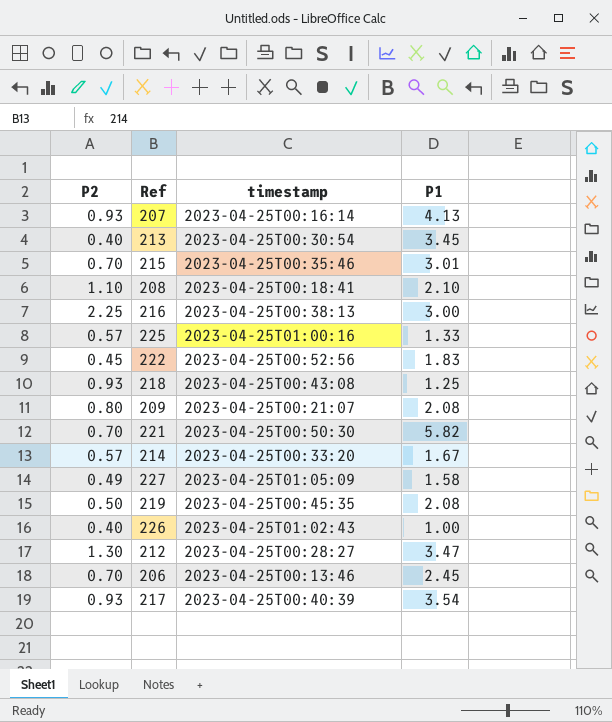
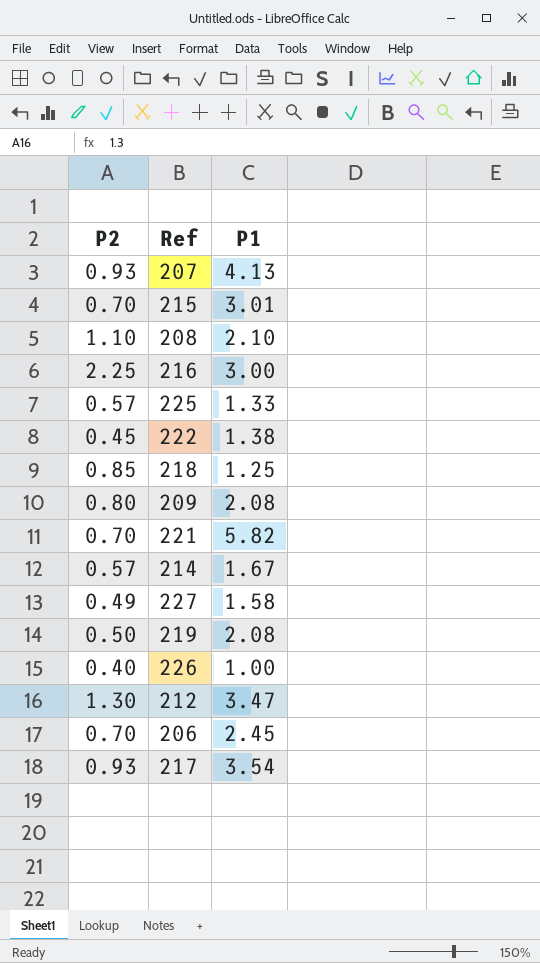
column timestamp | position: 3 -> none
row 213: 0.40 | 2023-04-25T00:30:54 | 3.45 -> none
222 | P1: 1.83 -> 1.38
218 | P2: 0.93 -> 0.85

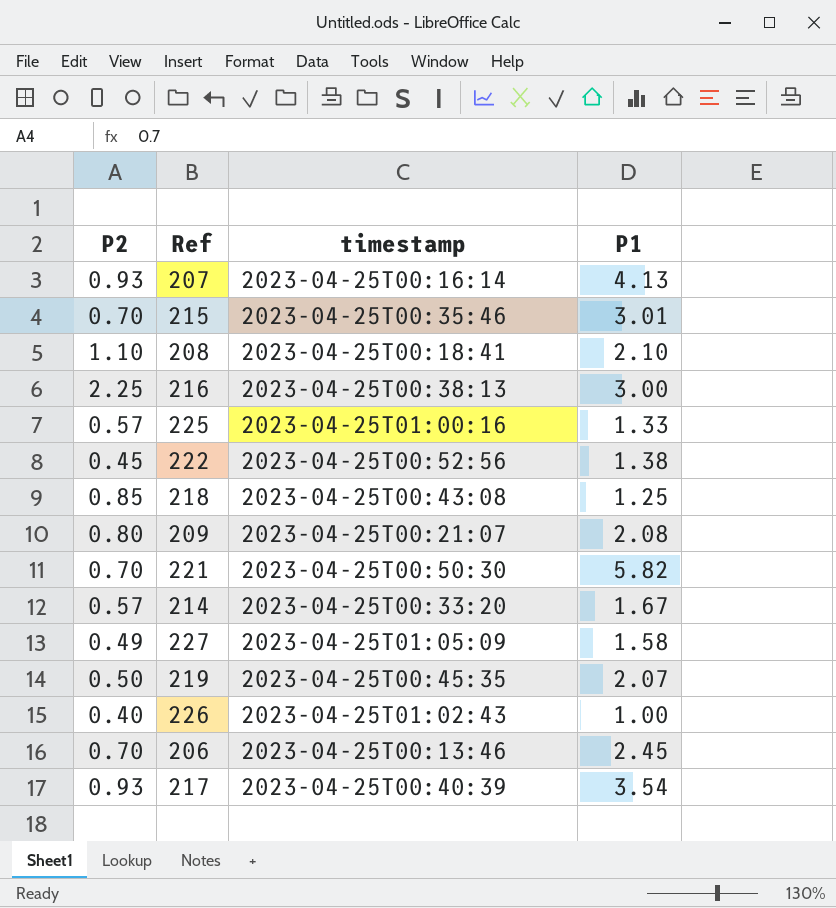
column timestamp | position: none -> 3
row 212: 1.30 | 3.47 -> none
219 | P1: 2.08 -> 2.07

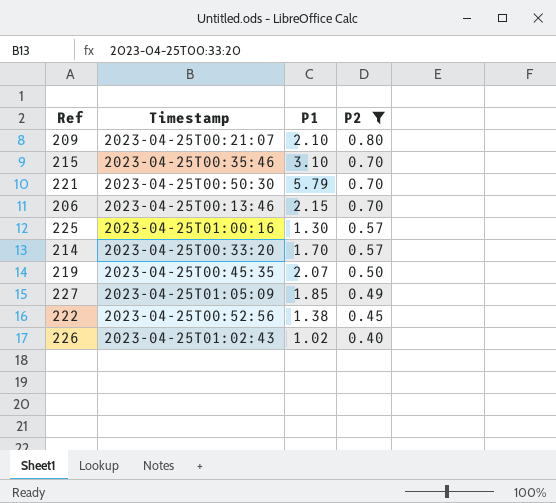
filter: none -> P2 <= 0.80
row order: none -> P2 descending
column name: timestamp -> Timestamp
column P2 | position: 1 -> 4
209 | P1: 2.08 -> 2.10
215 | P1: 3.01 -> 3.10
221 | P1: 5.82 -> 5.79
206 | P1: 2.45 -> 2.15
225 | P1: 1.33 -> 1.30
214 | P1: 1.67 -> 1.70
227 | P1: 1.58 -> 1.85
226 | P1: 1.00 -> 1.02

